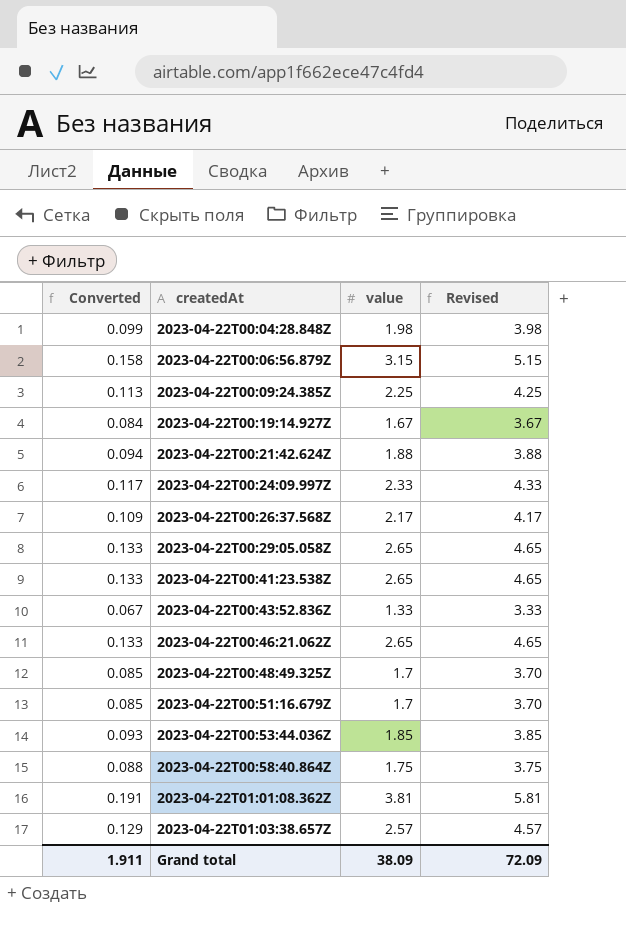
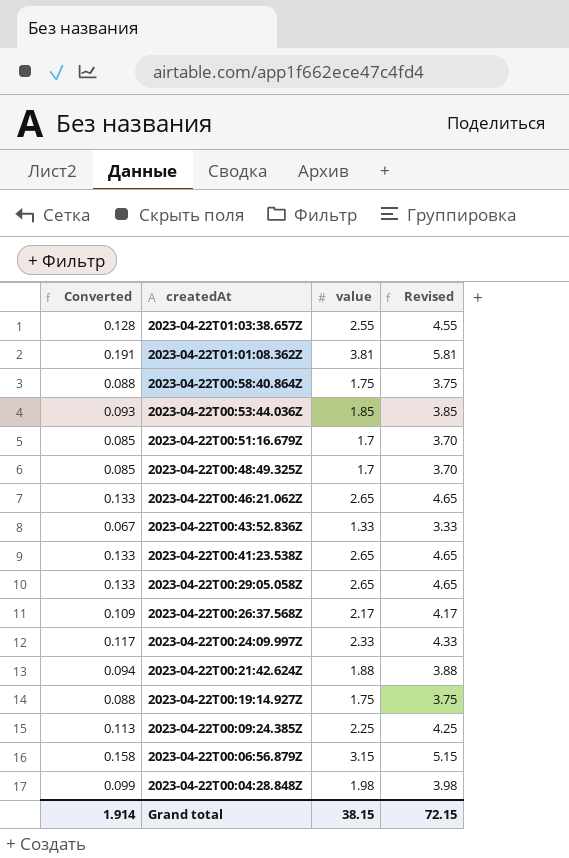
row order: createdAt ascending -> createdAt descending
2023-04-22T01:03:38.657Z | Converted: 0.129 -> 0.128
2023-04-22T01:03:38.657Z | value: 2.57 -> 2.55
2023-04-22T01:03:38.657Z | Revised: 4.57 -> 4.55
2023-04-22T00:19:14.927Z | Converted: 0.084 -> 0.088
2023-04-22T00:19:14.927Z | value: 1.67 -> 1.75
2023-04-22T00:19:14.927Z | Revised: 3.67 -> 3.75
Grand total | Converted: 1.911 -> 1.914
Grand total | value: 38.09 -> 38.15
Grand total | Revised: 72.09 -> 72.15

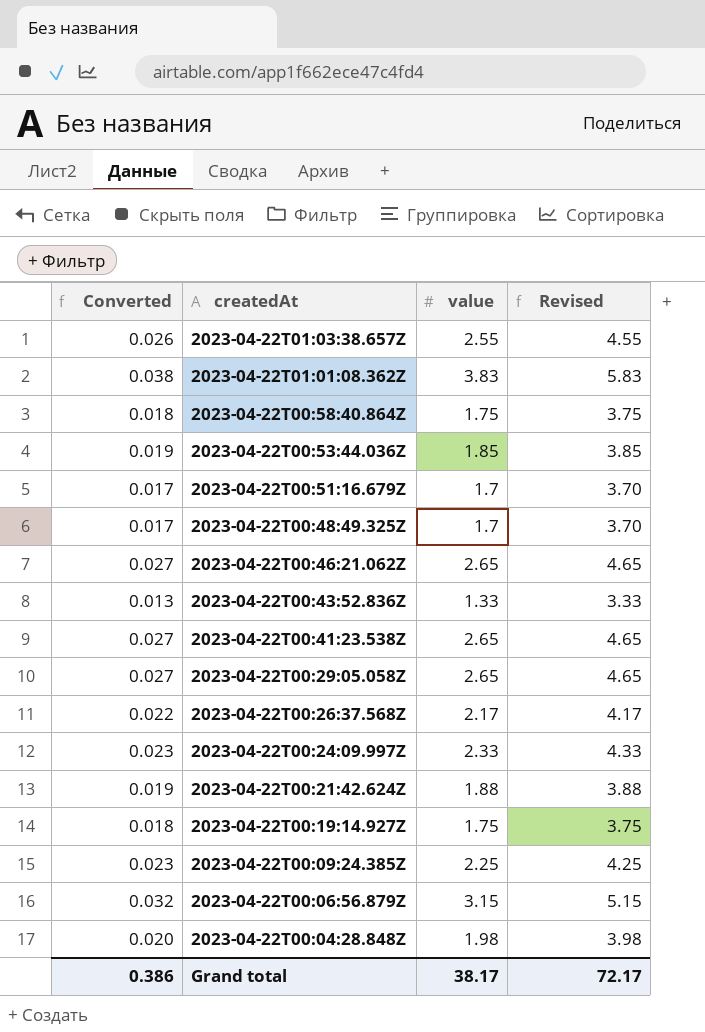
column Converted | formula: [value] * 0.05 -> [value] * 0.01
2023-04-22T01:01:08.362Z | value: 3.81 -> 3.83
2023-04-22T01:01:08.362Z | Revised: 5.81 -> 5.83
Grand total | Converted: 1.914 -> 0.386
Grand total | value: 38.15 -> 38.17
Grand total | Revised: 72.15 -> 72.17

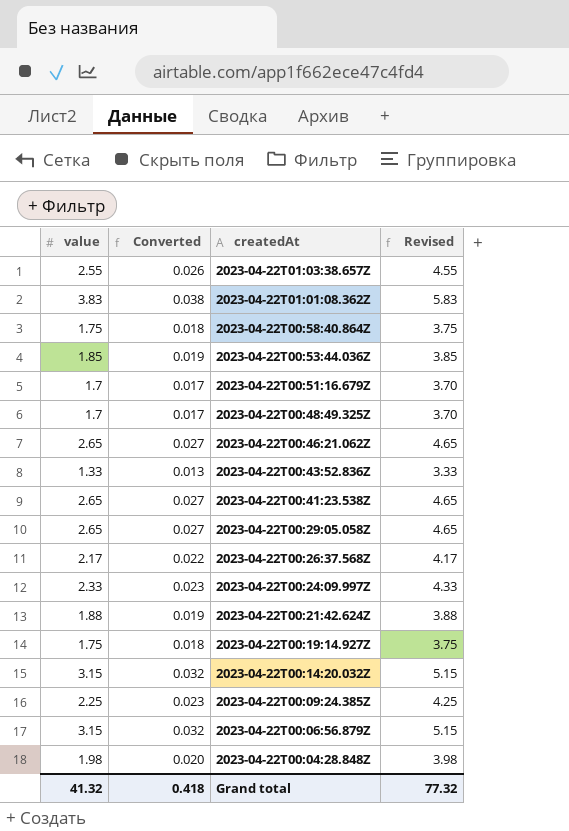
column value | position: 3 -> 1
row 2023-04-22T00:14:20.032Z: none -> 3.15 | 0.032 | 5.15
Grand total | value: 38.17 -> 41.32
Grand total | Converted: 0.386 -> 0.418
Grand total | Revised: 72.17 -> 77.32

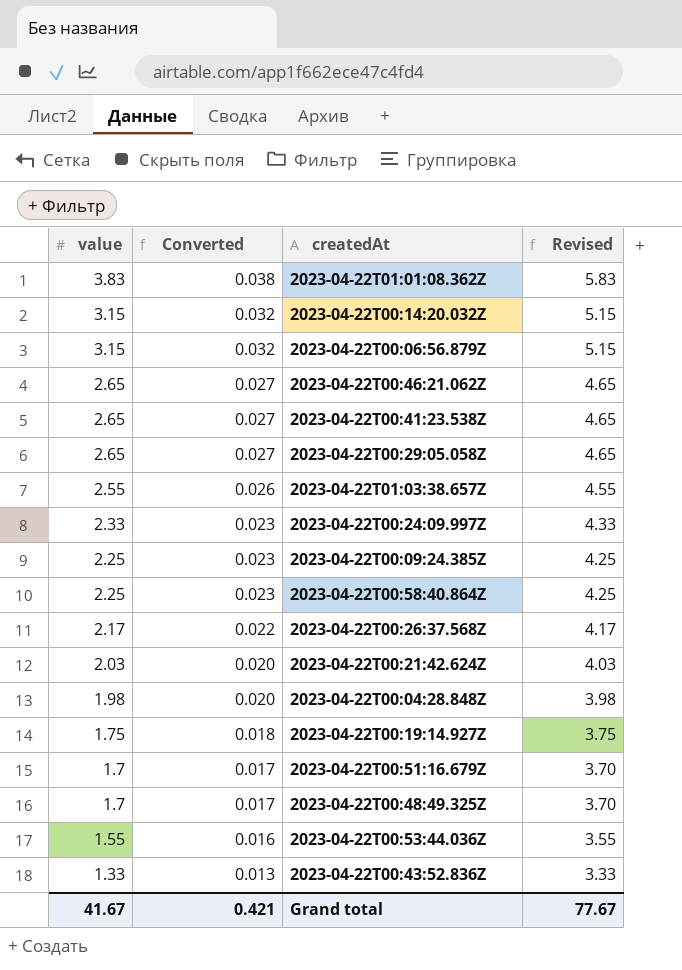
row order: createdAt descending -> value descending
2023-04-22T00:58:40.864Z | value: 1.75 -> 2.25
2023-04-22T00:58:40.864Z | Converted: 0.018 -> 0.023
2023-04-22T00:58:40.864Z | Revised: 3.75 -> 4.25
2023-04-22T00:21:42.624Z | value: 1.88 -> 2.03
2023-04-22T00:21:42.624Z | Converted: 0.019 -> 0.020
2023-04-22T00:21:42.624Z | Revised: 3.88 -> 4.03
2023-04-22T00:53:44.036Z | value: 1.85 -> 1.55
2023-04-22T00:53:44.036Z | Converted: 0.019 -> 0.016
2023-04-22T00:53:44.036Z | Revised: 3.85 -> 3.55
Grand total | value: 41.32 -> 41.67
Grand total | Converted: 0.418 -> 0.421
Grand total | Revised: 77.32 -> 77.67

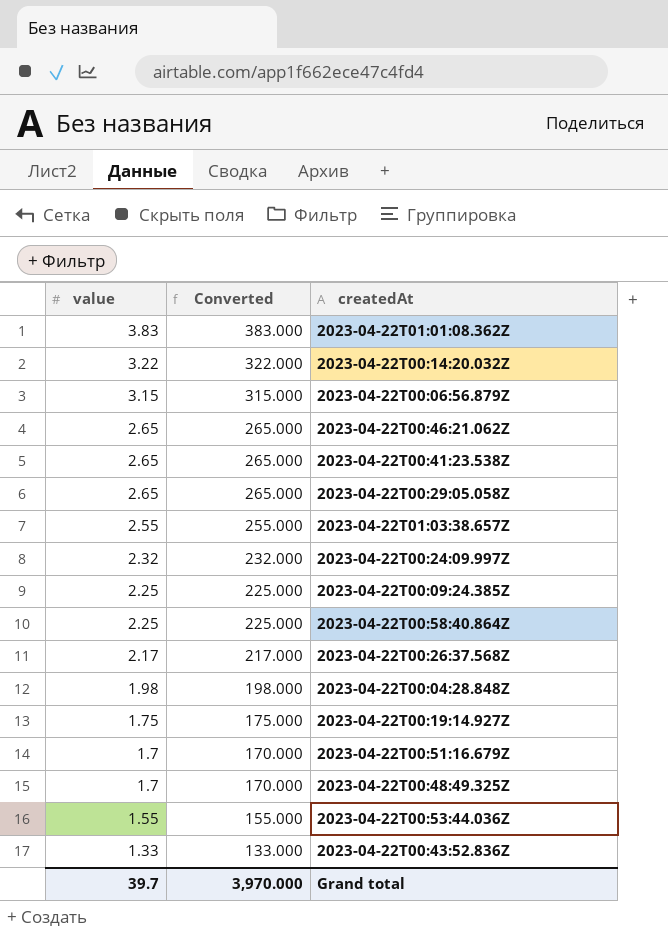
column Revised | formula: [value] + 2 -> none
column Converted | formula: [value] * 0.01 -> [value] * 100
row 2023-04-22T00:21:42.624Z: 2.03 | 0.020 | 4.03 -> none
2023-04-22T00:14:20.032Z | value: 3.15 -> 3.22
2023-04-22T00:24:09.997Z | value: 2.33 -> 2.32
Grand total | value: 41.67 -> 39.7
Grand total | Converted: 0.421 -> 3,970.000

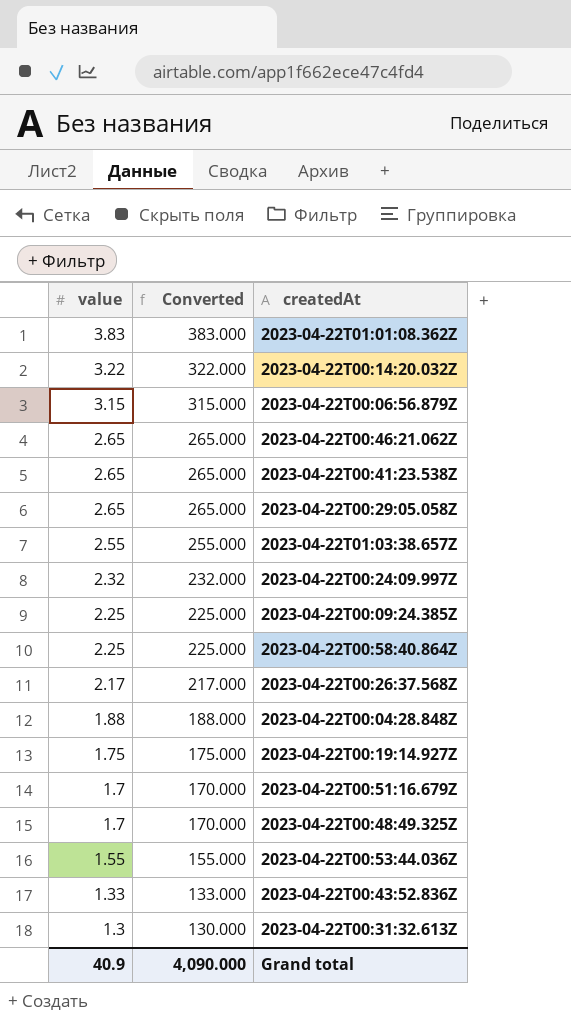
2023-04-22T00:04:28.848Z | value: 1.98 -> 1.88
2023-04-22T00:04:28.848Z | Converted: 198.000 -> 188.000
row 2023-04-22T00:31:32.613Z: none -> 1.3 | 130.000
Grand total | value: 39.7 -> 40.9
Grand total | Converted: 3,970.000 -> 4,090.000

